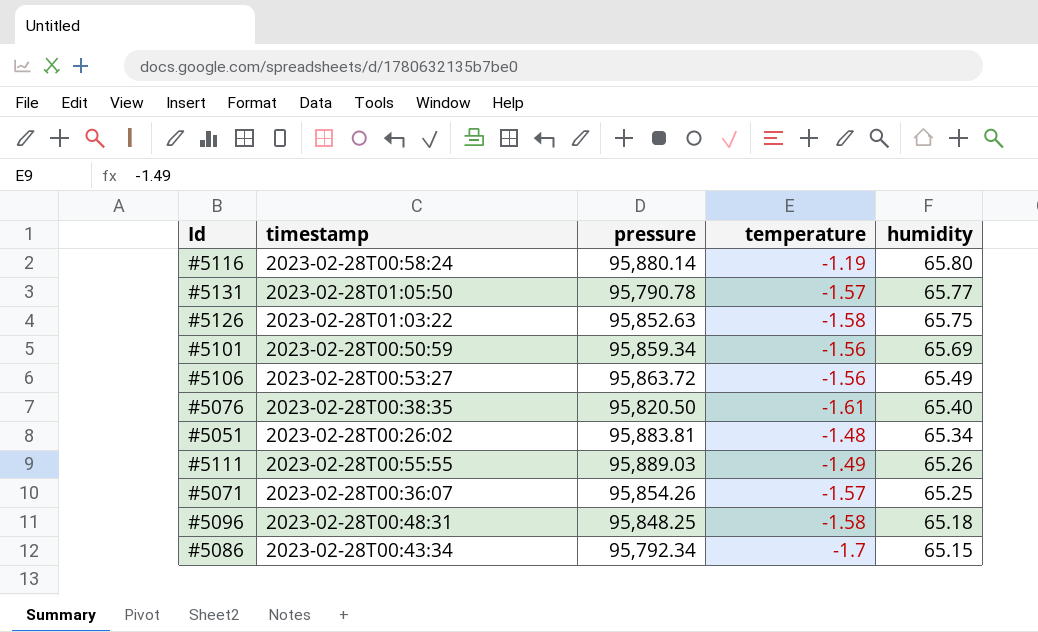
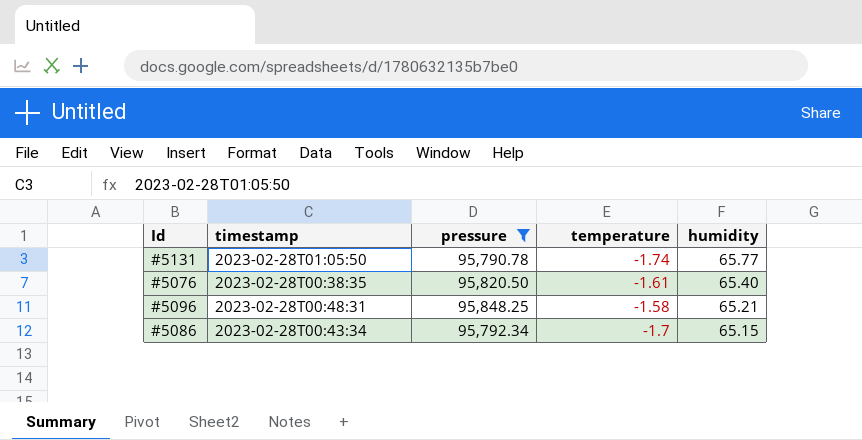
filter: none -> pressure <= 95,848.25
#5131 | temperature: -1.57 -> -1.74
#5096 | humidity: 65.18 -> 65.21

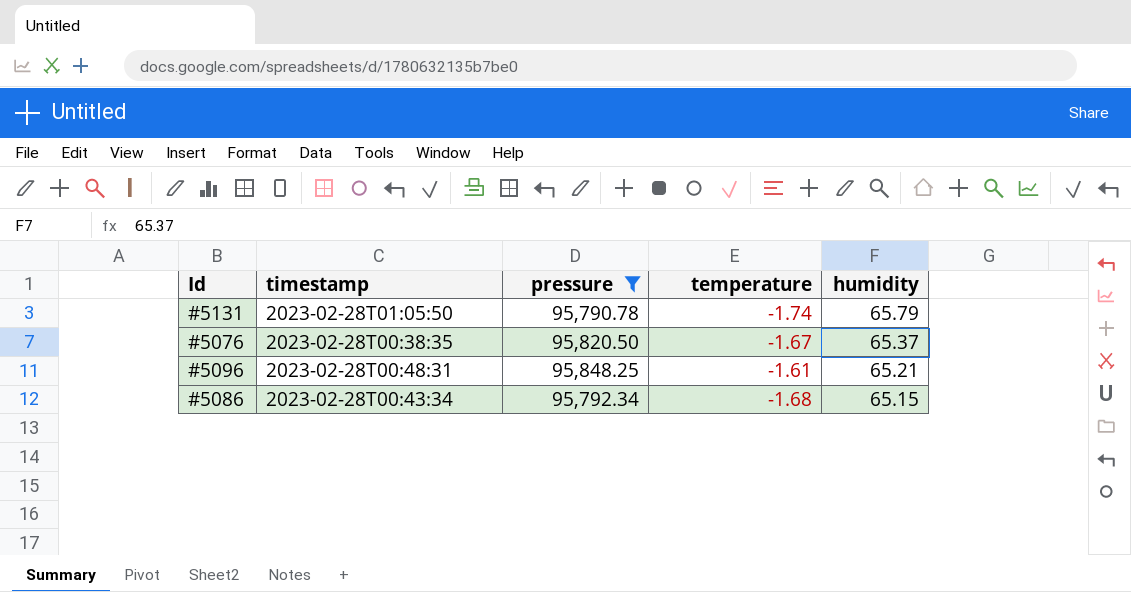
#5131 | humidity: 65.77 -> 65.79
#5076 | temperature: -1.61 -> -1.67
#5076 | humidity: 65.40 -> 65.37
#5096 | temperature: -1.58 -> -1.61
#5086 | temperature: -1.7 -> -1.68

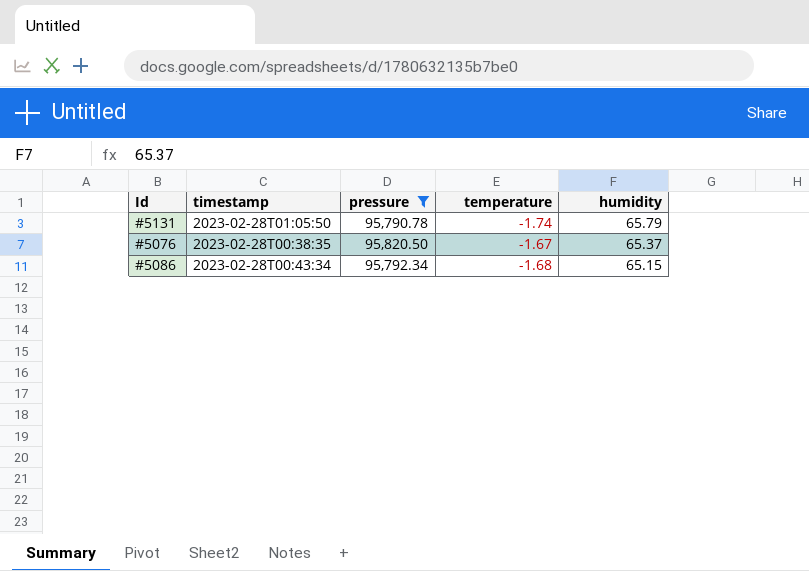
row #5096: 2023-02-28T00:48:31 | 95,848.25 | -1.61 | 65.21 -> none

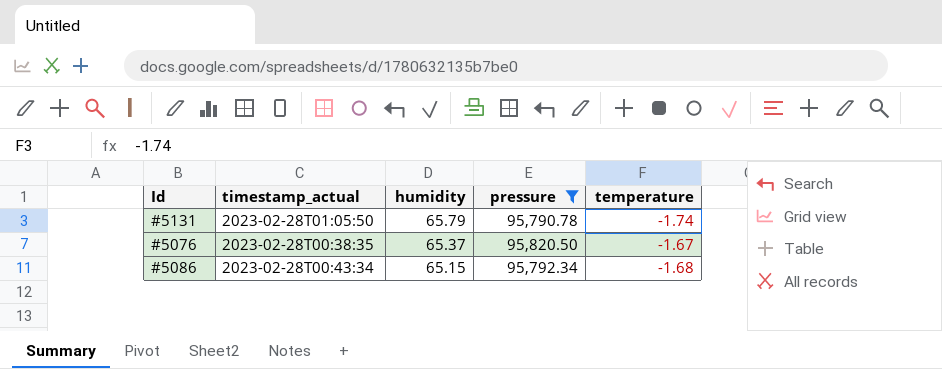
column name: timestamp -> timestamp_actual
column humidity | position: 5 -> 3

